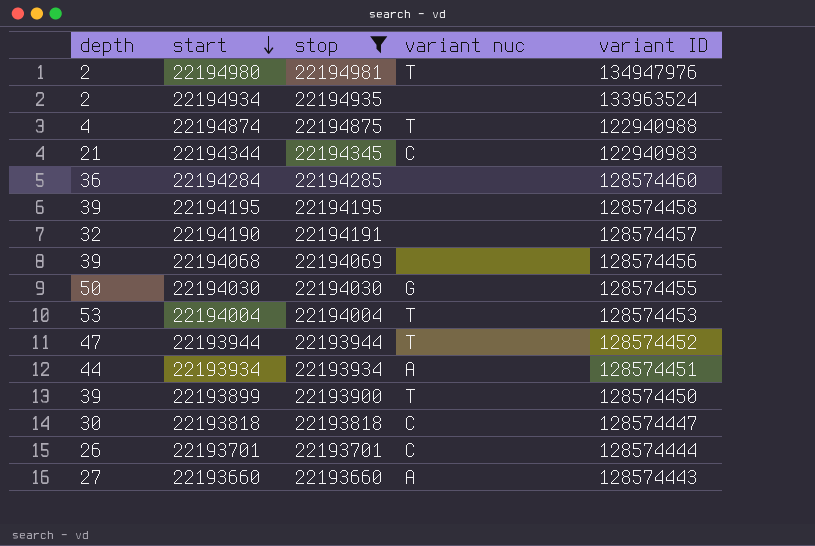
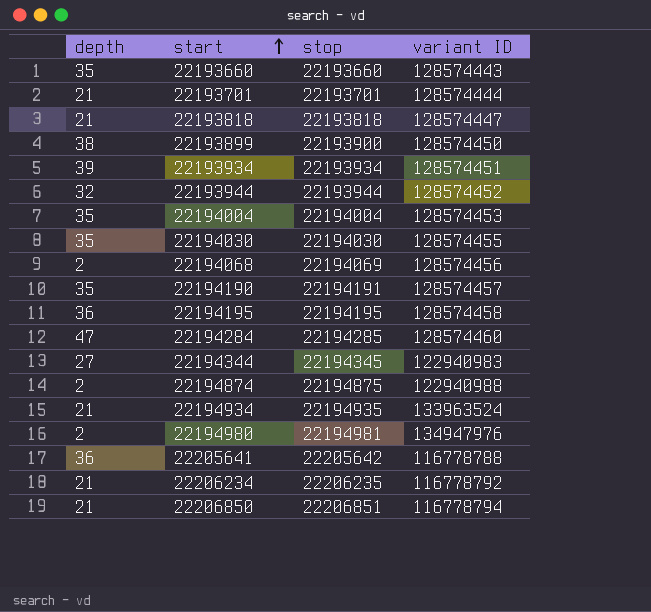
filter: stop <= 22194981 -> none
row order: start descending -> start ascending
column variant nuc | position: 4 -> none
22193660 | depth: 27 -> 35
22193701 | depth: 26 -> 21
22193818 | depth: 30 -> 21
22193899 | depth: 39 -> 38
22193934 | depth: 44 -> 39
22193944 | depth: 47 -> 32
22194004 | depth: 53 -> 35
22194030 | depth: 50 -> 35
22194068 | depth: 39 -> 2
22194190 | depth: 32 -> 35
22194195 | depth: 39 -> 36
22194284 | depth: 36 -> 47
22194344 | depth: 21 -> 27
22194874 | depth: 4 -> 2
22194934 | depth: 2 -> 21

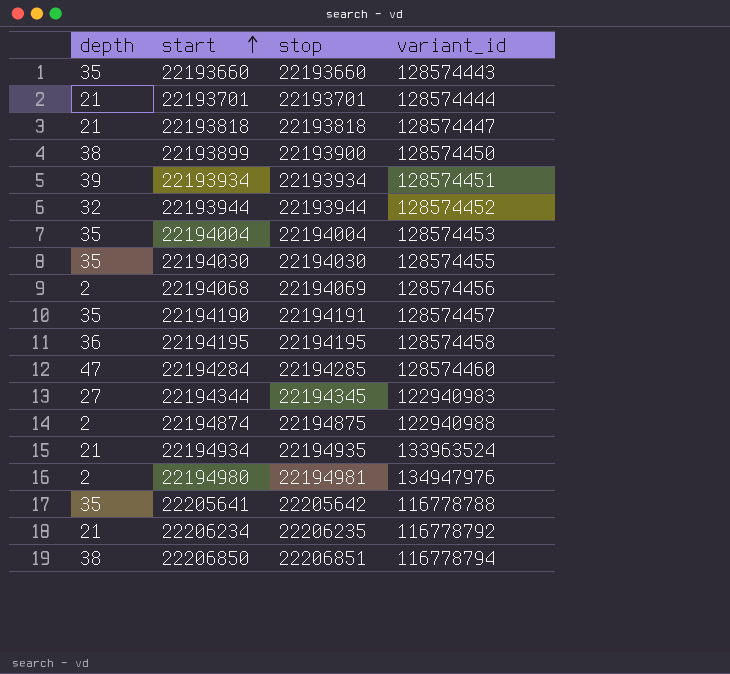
column name: variant ID -> variant_id
22205641 | depth: 36 -> 35
22206850 | depth: 21 -> 38

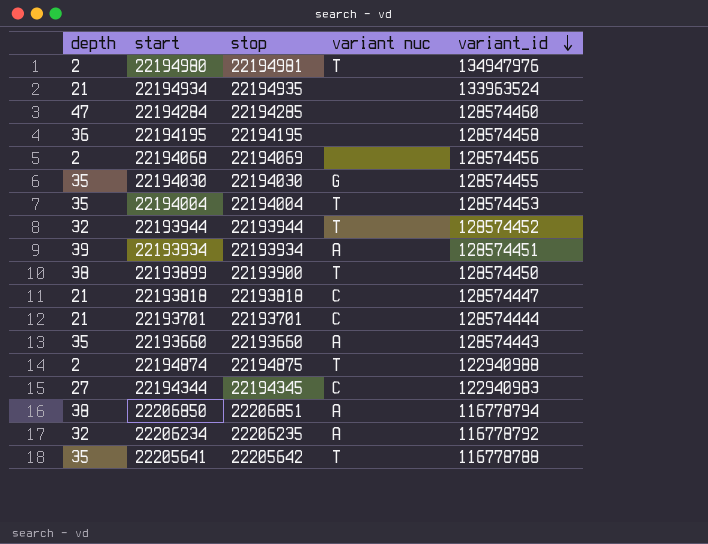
row order: start ascending -> variant_id descending
column variant nuc | position: none -> 4
row 22194190: 35 | 22194191 | 128574457 -> none
22206234 | depth: 21 -> 32

